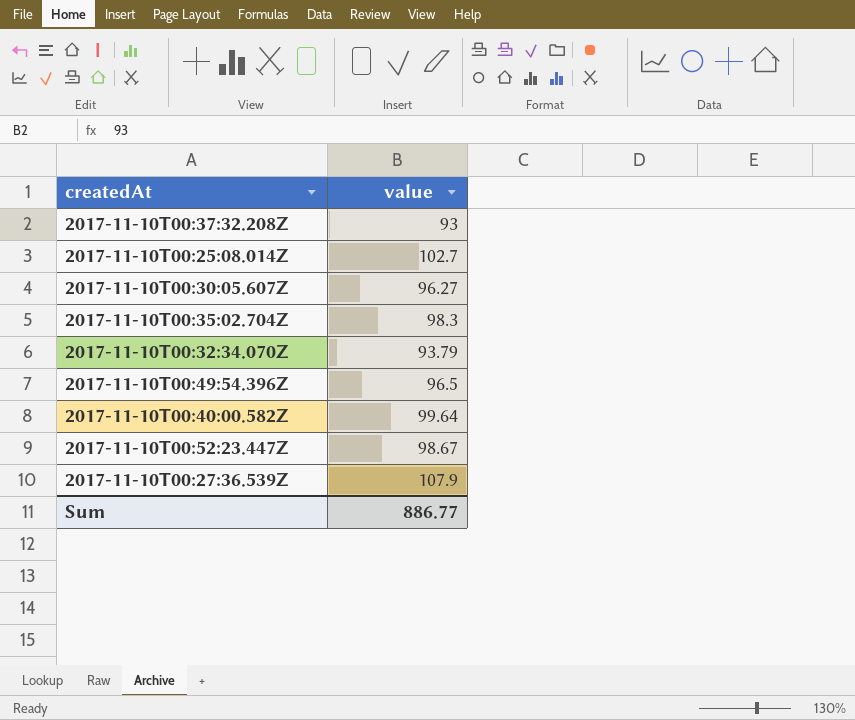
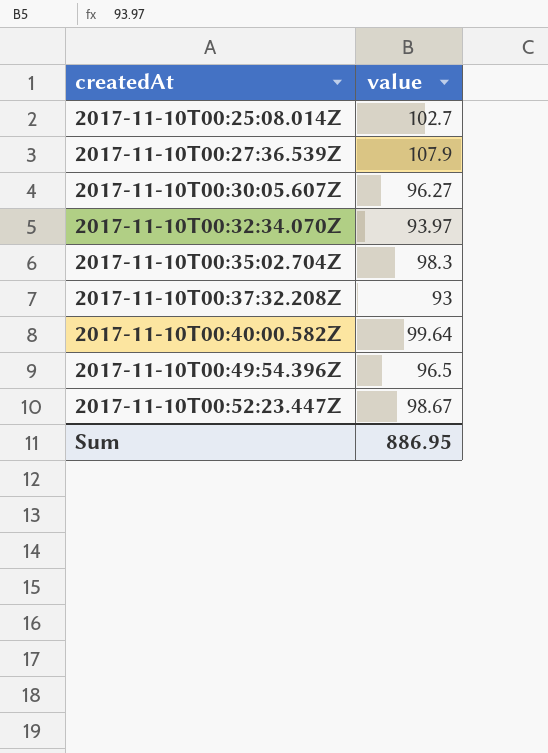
row order: none -> createdAt ascending
2017-11-10T00:32:34.070Z | value: 93.79 -> 93.97
Sum | value: 886.77 -> 886.95

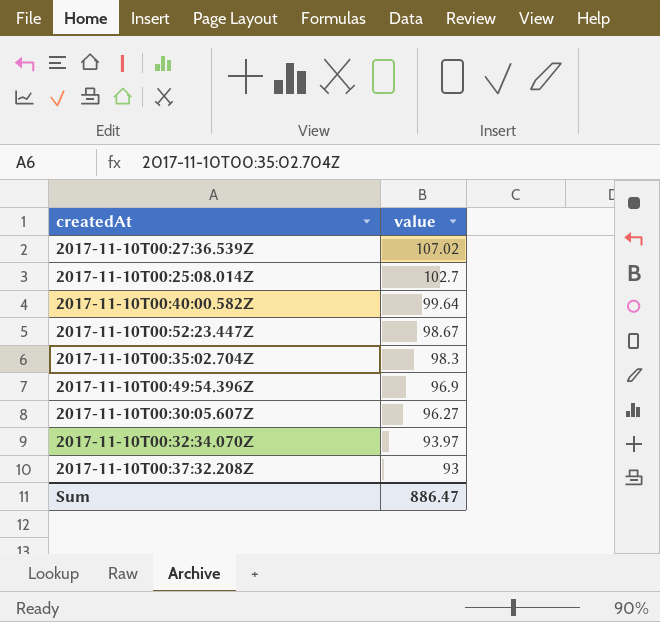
row order: createdAt ascending -> value descending
2017-11-10T00:27:36.539Z | value: 107.9 -> 107.02
2017-11-10T00:49:54.396Z | value: 96.5 -> 96.9
Sum | value: 886.95 -> 886.47

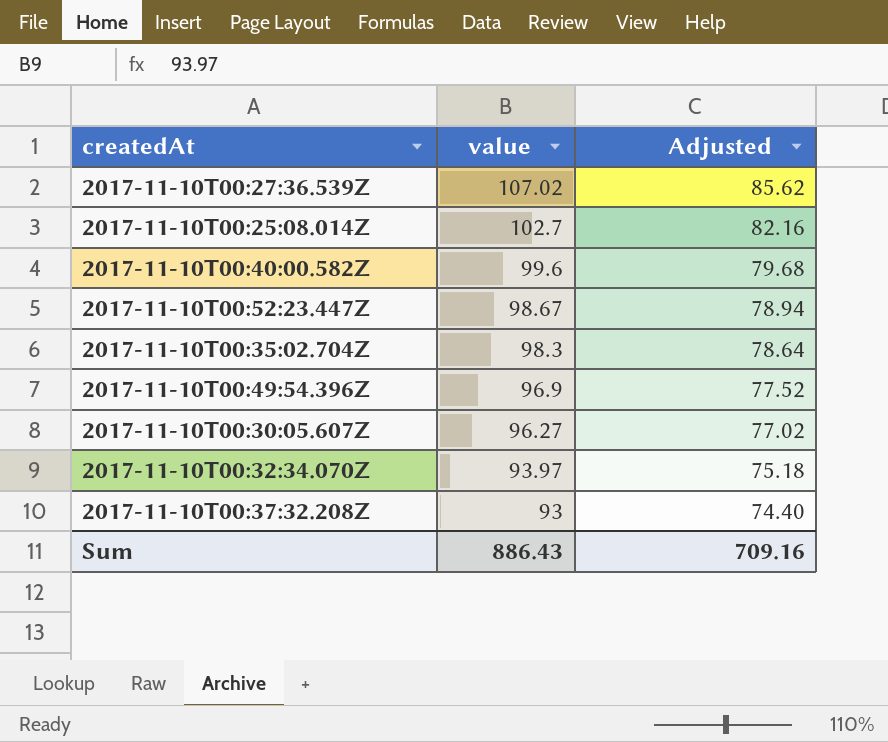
column Adjusted | formula: none -> [value] * 0.8
2017-11-10T00:40:00.582Z | value: 99.64 -> 99.6
Sum | value: 886.47 -> 886.43

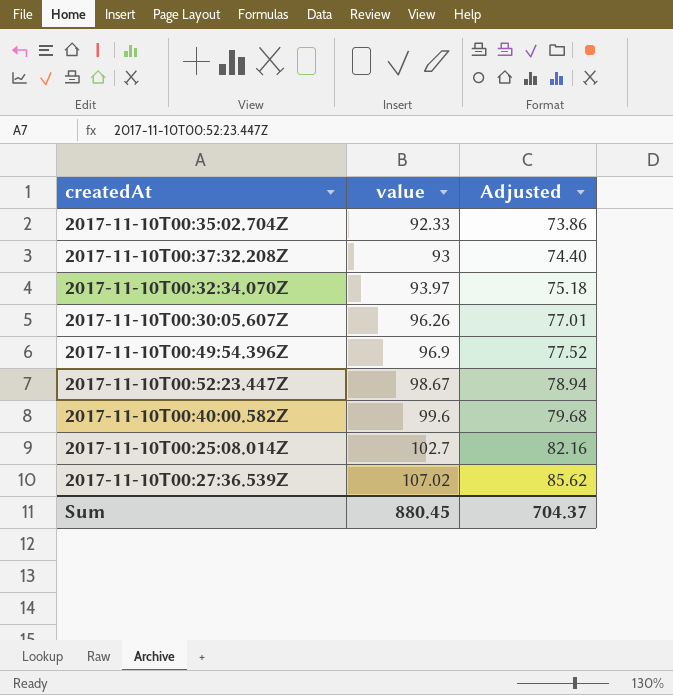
row order: value descending -> value ascending
2017-11-10T00:35:02.704Z | value: 98.3 -> 92.33
2017-11-10T00:35:02.704Z | Adjusted: 78.64 -> 73.86
2017-11-10T00:30:05.607Z | value: 96.27 -> 96.26
2017-11-10T00:30:05.607Z | Adjusted: 77.02 -> 77.01
Sum | value: 886.43 -> 880.45
Sum | Adjusted: 709.16 -> 704.37

